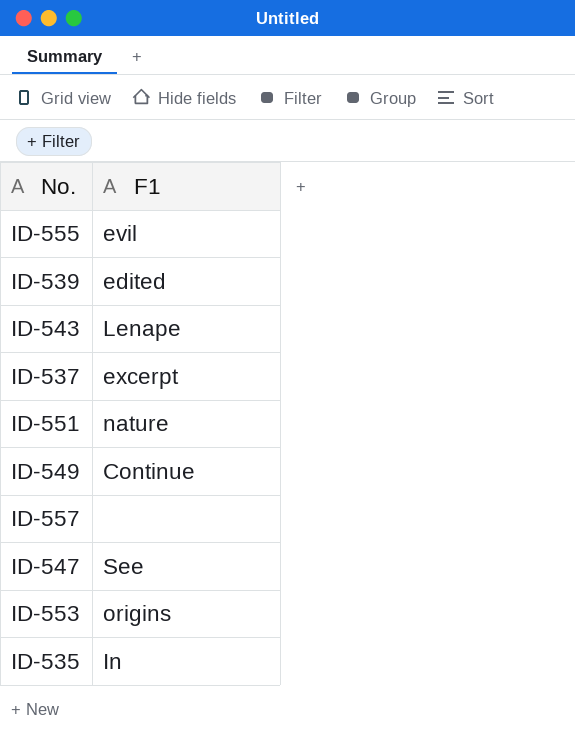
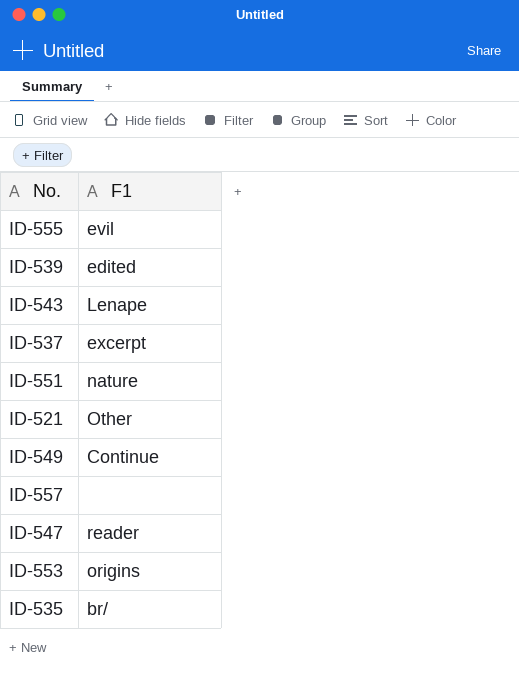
row ID-521: none -> Other
ID-547 | F1: See -> reader
ID-535 | F1: In -> br/

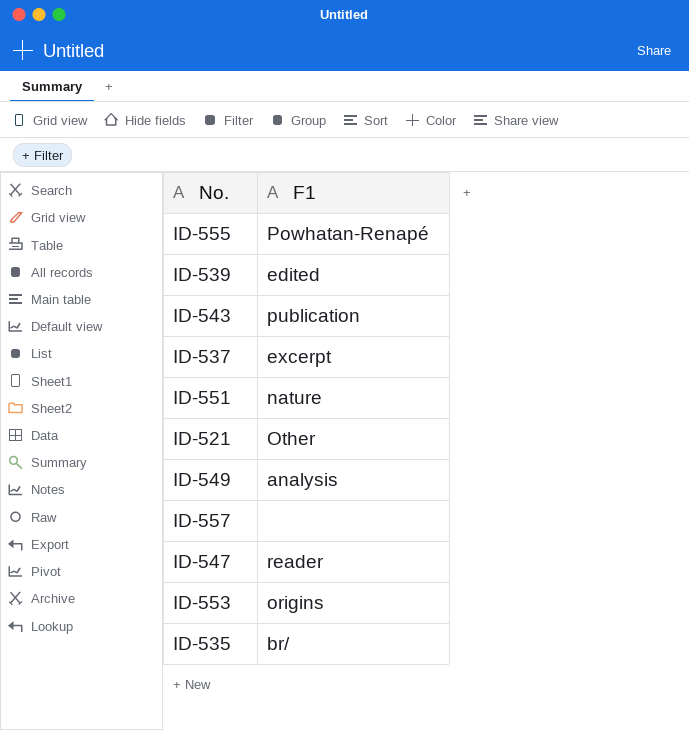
ID-555 | F1: evil -> Powhatan-Renapé
ID-543 | F1: Lenape -> publication
ID-549 | F1: Continue -> analysis

